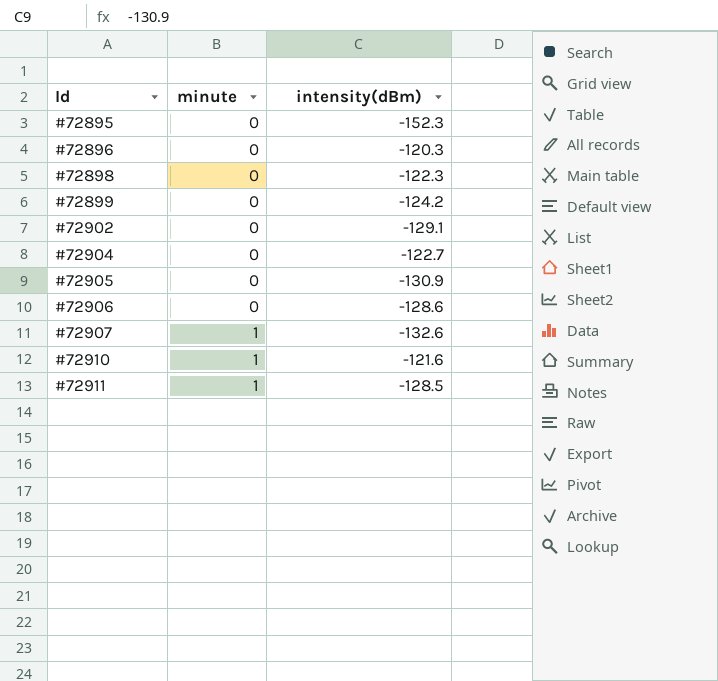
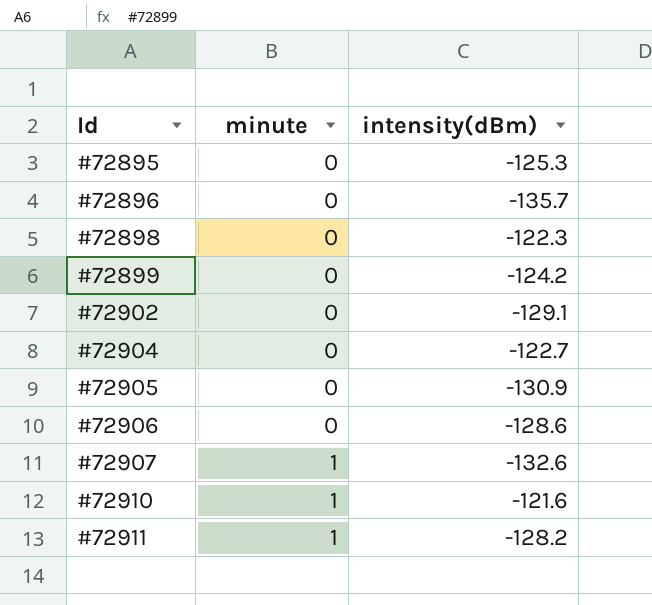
#72895 | intensity(dBm): -152.3 -> -125.3
#72896 | intensity(dBm): -120.3 -> -135.7
#72911 | intensity(dBm): -128.5 -> -128.2

